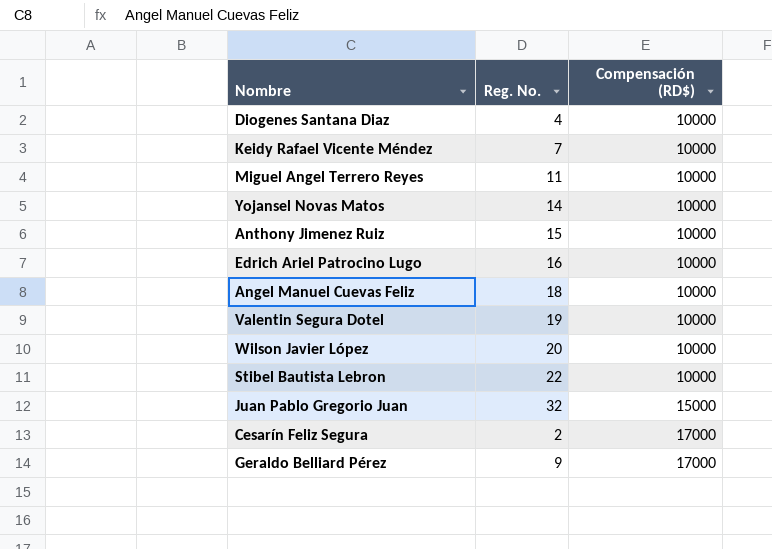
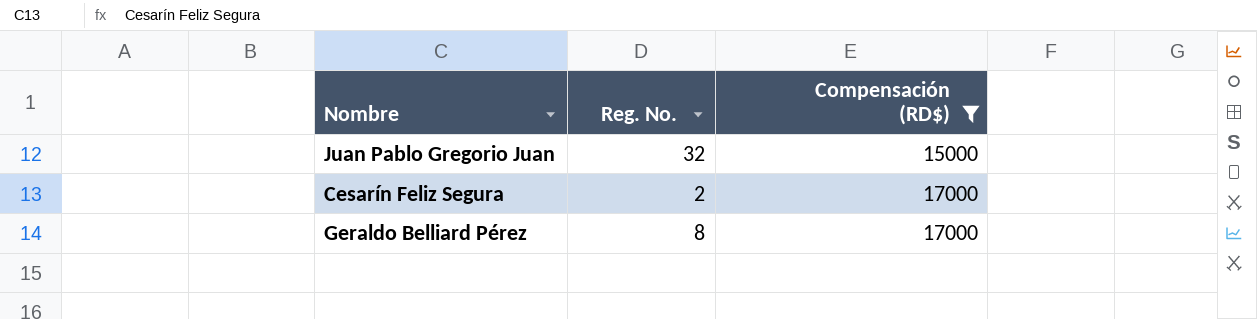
filter: none -> Compensación (RD$) != 10000
Geraldo Belliard Pérez | Reg. No.: 9 -> 8

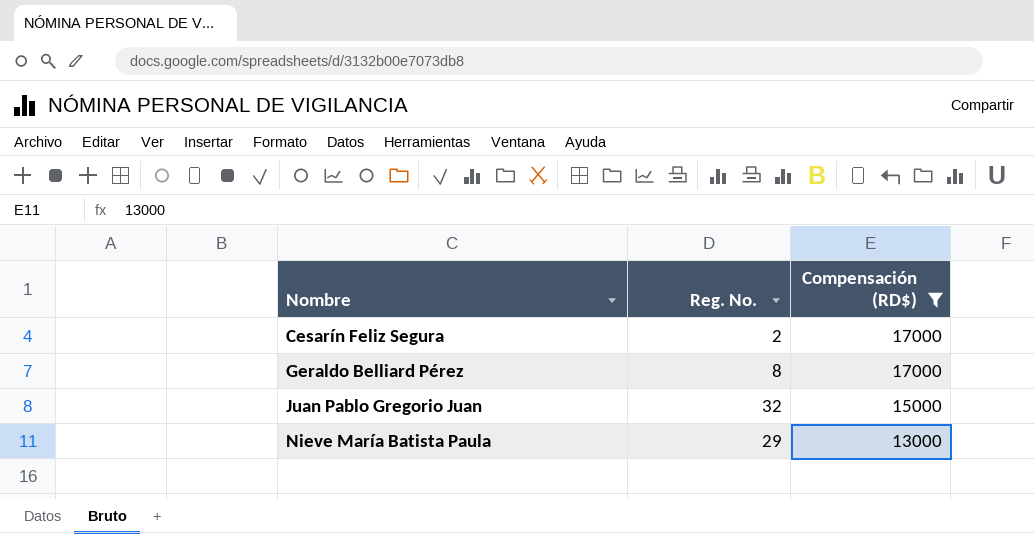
row order: Compensación (RD$) ascending -> Nombre ascending
row Nieve María Batista Paula: none -> 29 | 13000

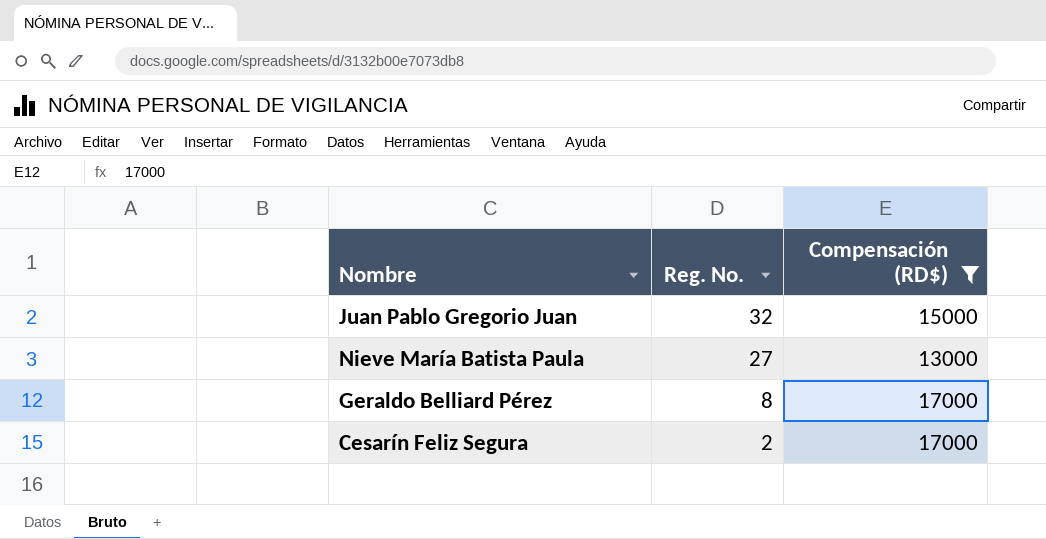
row order: Nombre ascending -> Reg. No. descending
Nieve María Batista Paula | Reg. No.: 29 -> 27

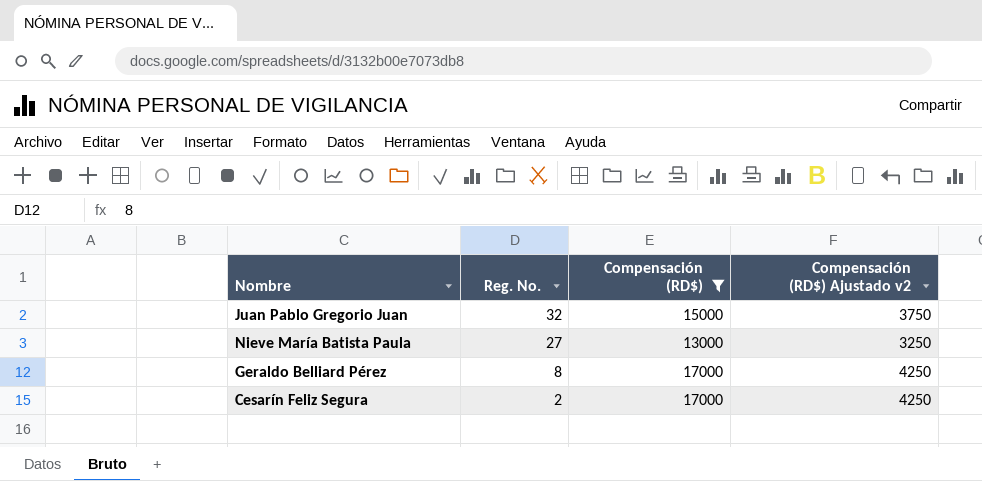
column Compensación (RD$) Ajustado v2 | formula: none -> [Compensación (RD$)] * 0,25

